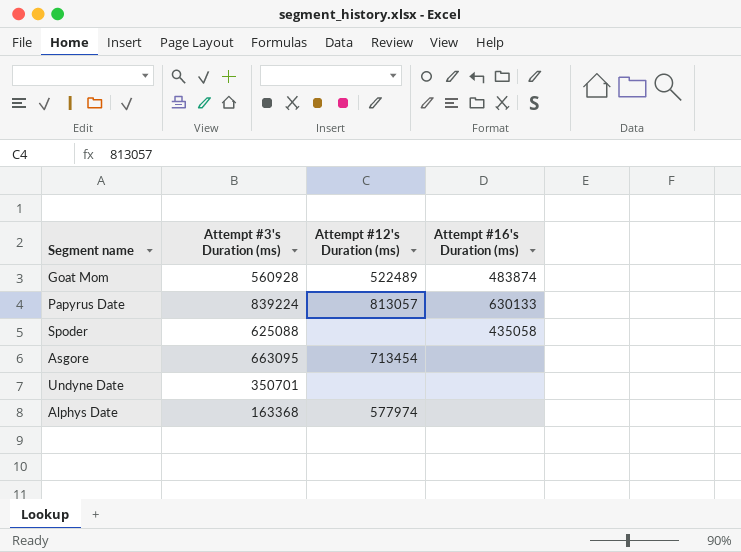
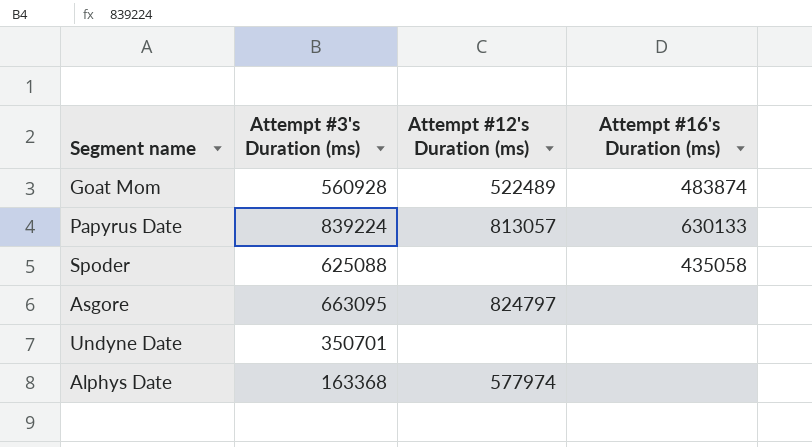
Asgore | Attempt #12's Duration (ms): 713454 -> 824797

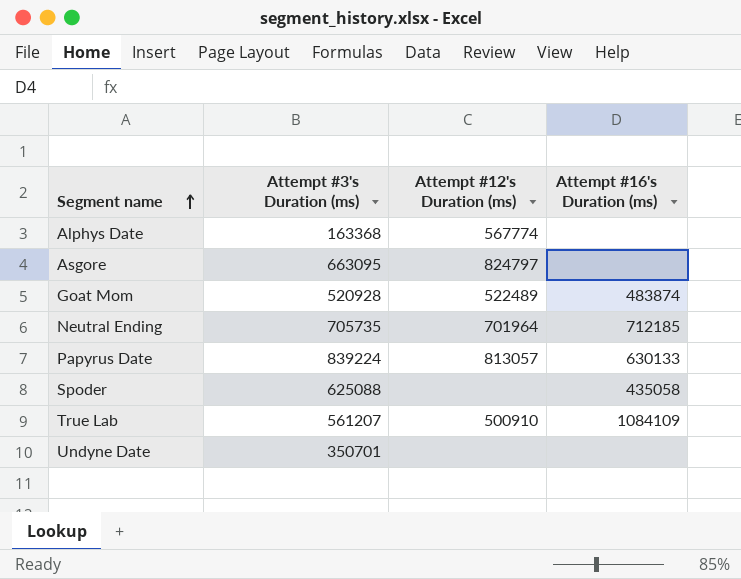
row order: none -> Segment name ascending
Alphys Date | Attempt #12's Duration (ms): 577974 -> 567774
Goat Mom | Attempt #3's Duration (ms): 560928 -> 520928
row Neutral Ending: none -> 705735 | 701964 | 712185
row True Lab: none -> 561207 | 500910 | 1084109

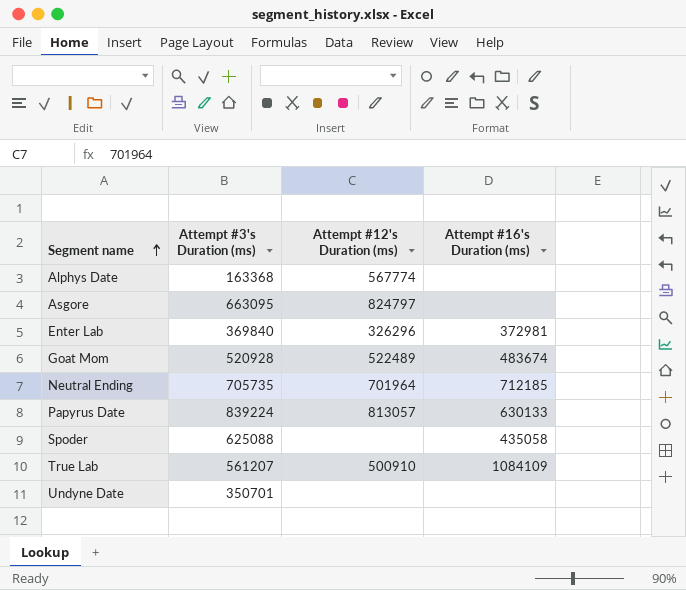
row Enter Lab: none -> 369840 | 326296 | 372981
Goat Mom | Attempt #16's Duration (ms): 483874 -> 483674

